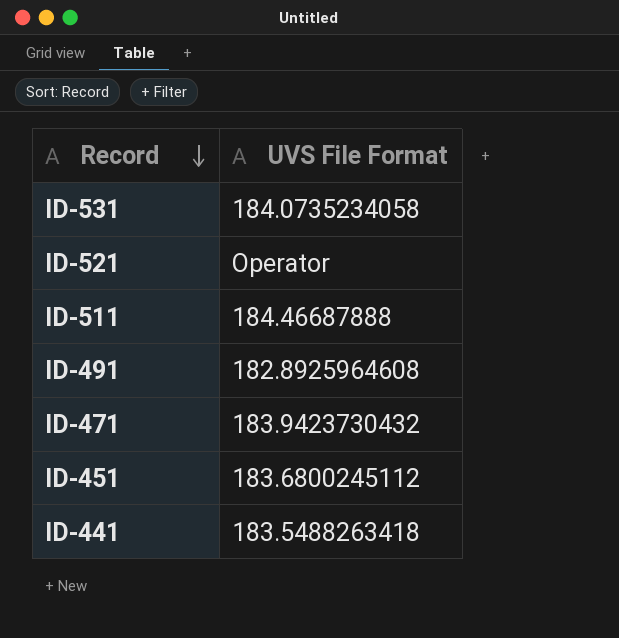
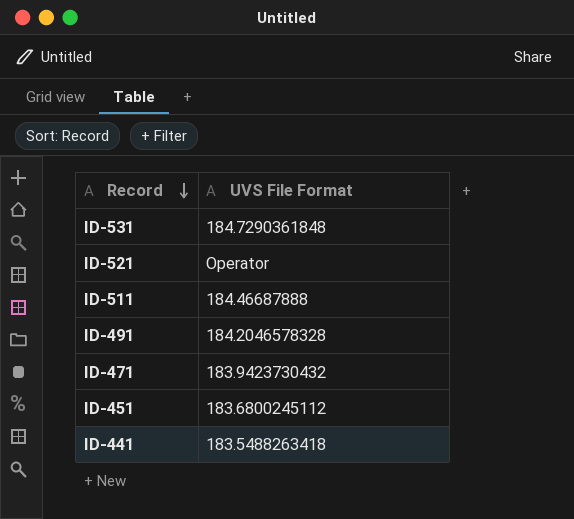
ID-531 | UVS File Format: 184.0735234058 -> 184.7290361848
ID-491 | UVS File Format: 182.8925964608 -> 184.2046578328

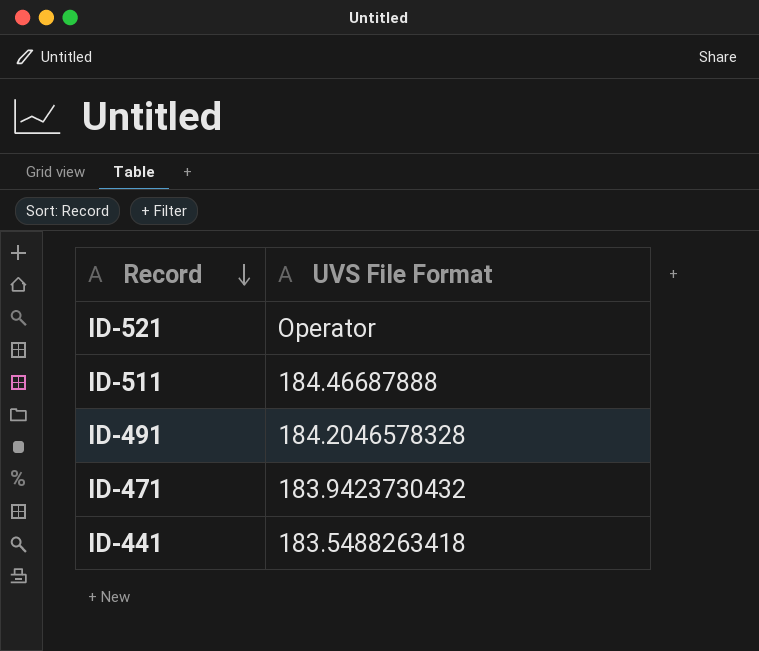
row ID-531: 184.7290361848 -> none
row ID-451: 183.6800245112 -> none

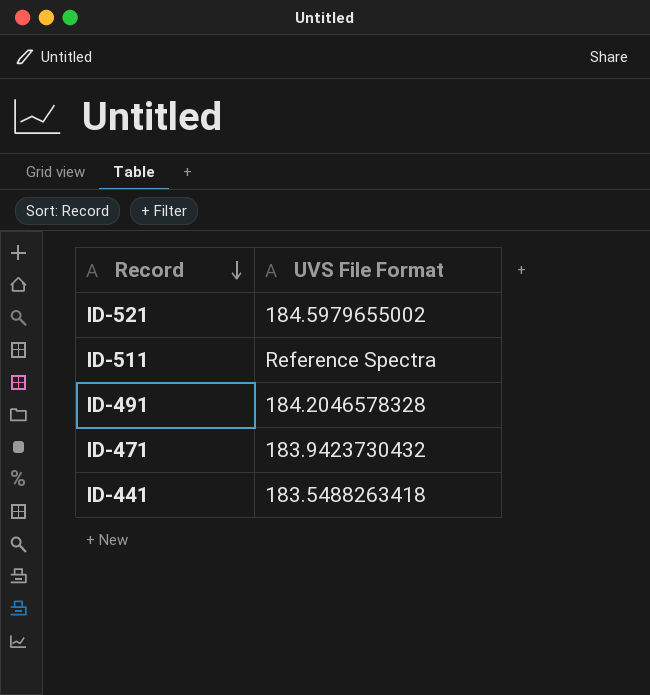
ID-521 | UVS File Format: Operator -> 184.5979655002
ID-511 | UVS File Format: 184.46687888 -> Reference Spectra

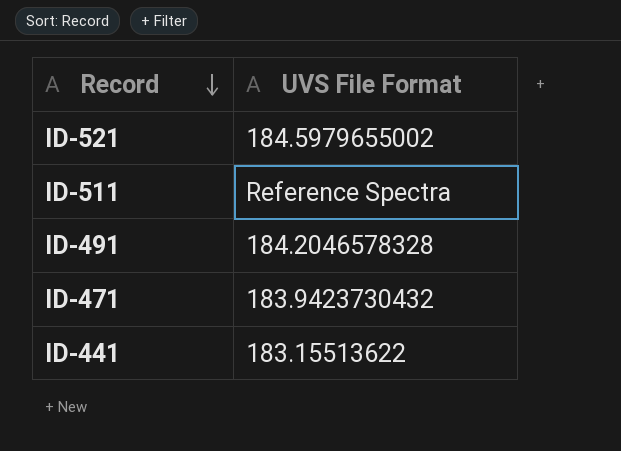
ID-441 | UVS File Format: 183.5488263418 -> 183.15513622

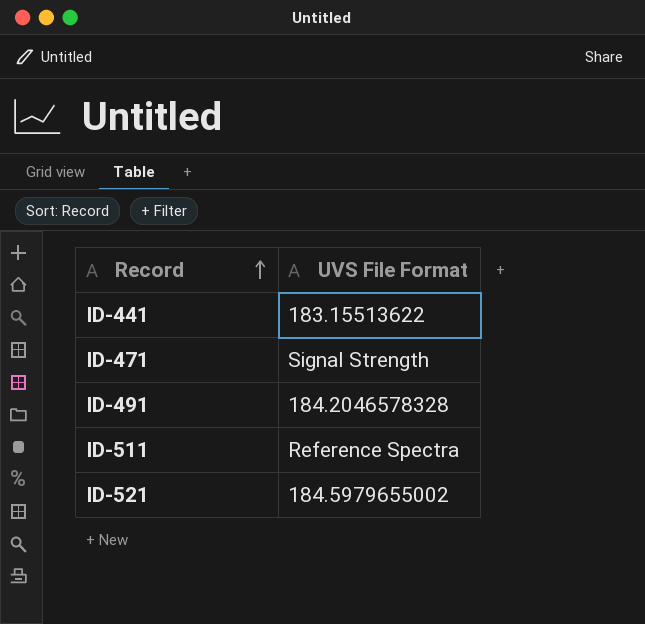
row order: Record descending -> Record ascending
ID-471 | UVS File Format: 183.9423730432 -> Signal Strength

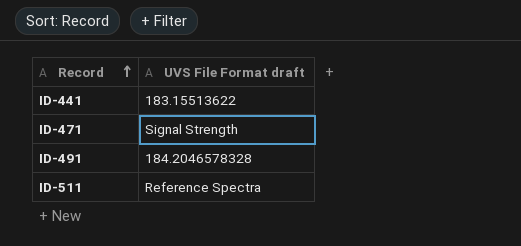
column name: UVS File Format -> UVS File Format draft
row ID-521: 184.5979655002 -> none

